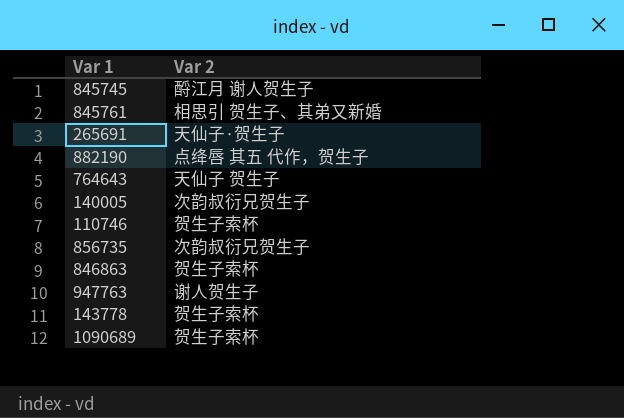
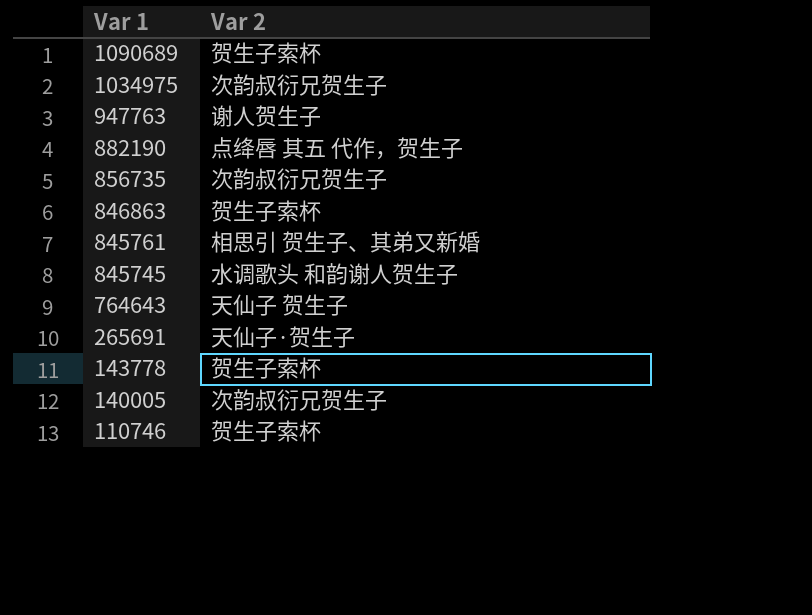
row order: none -> Var 1 descending
row 1034975: none -> 次韵叔衍兄贺生子
845745 | Var 2: 酹江月 谢人贺生子 -> 水调歌头 和韵谢人贺生子

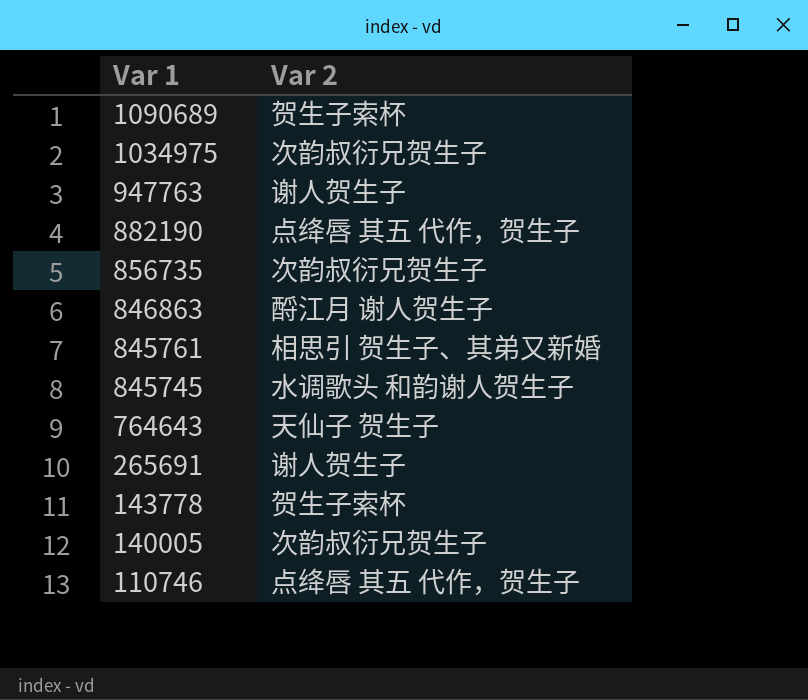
846863 | Var 2: 贺生子索杯 -> 酹江月 谢人贺生子
265691 | Var 2: 天仙子·贺生子 -> 谢人贺生子
110746 | Var 2: 贺生子索杯 -> 点绛唇 其五 代作，贺生子

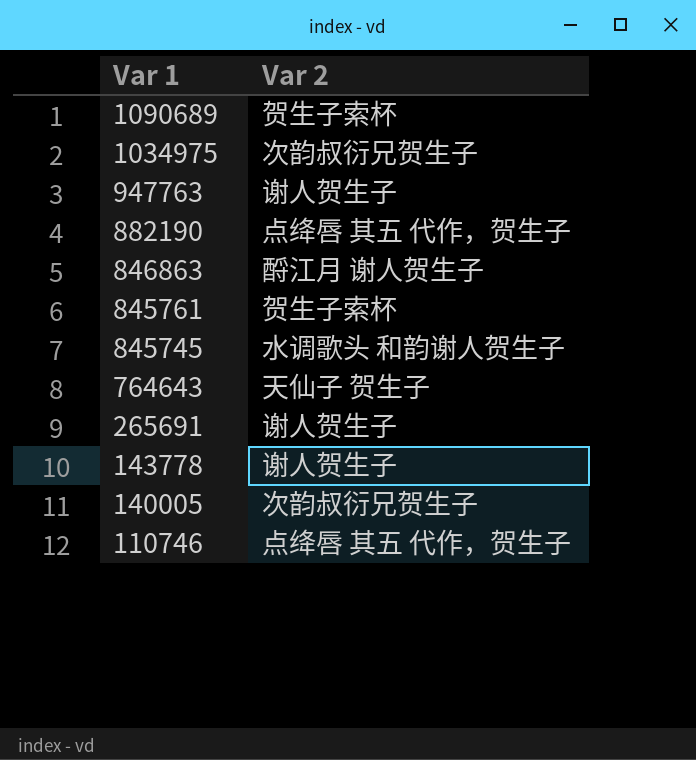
row 856735: 次韵叔衍兄贺生子 -> none
845761 | Var 2: 相思引 贺生子、其弟又新婚 -> 贺生子索杯
143778 | Var 2: 贺生子索杯 -> 谢人贺生子

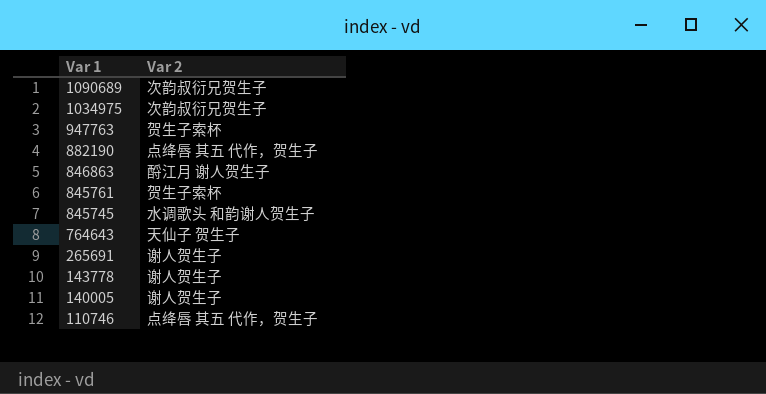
1090689 | Var 2: 贺生子索杯 -> 次韵叔衍兄贺生子
947763 | Var 2: 谢人贺生子 -> 贺生子索杯
140005 | Var 2: 次韵叔衍兄贺生子 -> 谢人贺生子

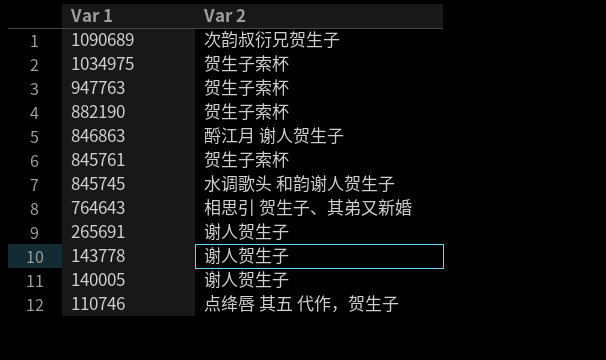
1034975 | Var 2: 次韵叔衍兄贺生子 -> 贺生子索杯
882190 | Var 2: 点绛唇 其五 代作，贺生子 -> 贺生子索杯
764643 | Var 2: 天仙子 贺生子 -> 相思引 贺生子、其弟又新婚

